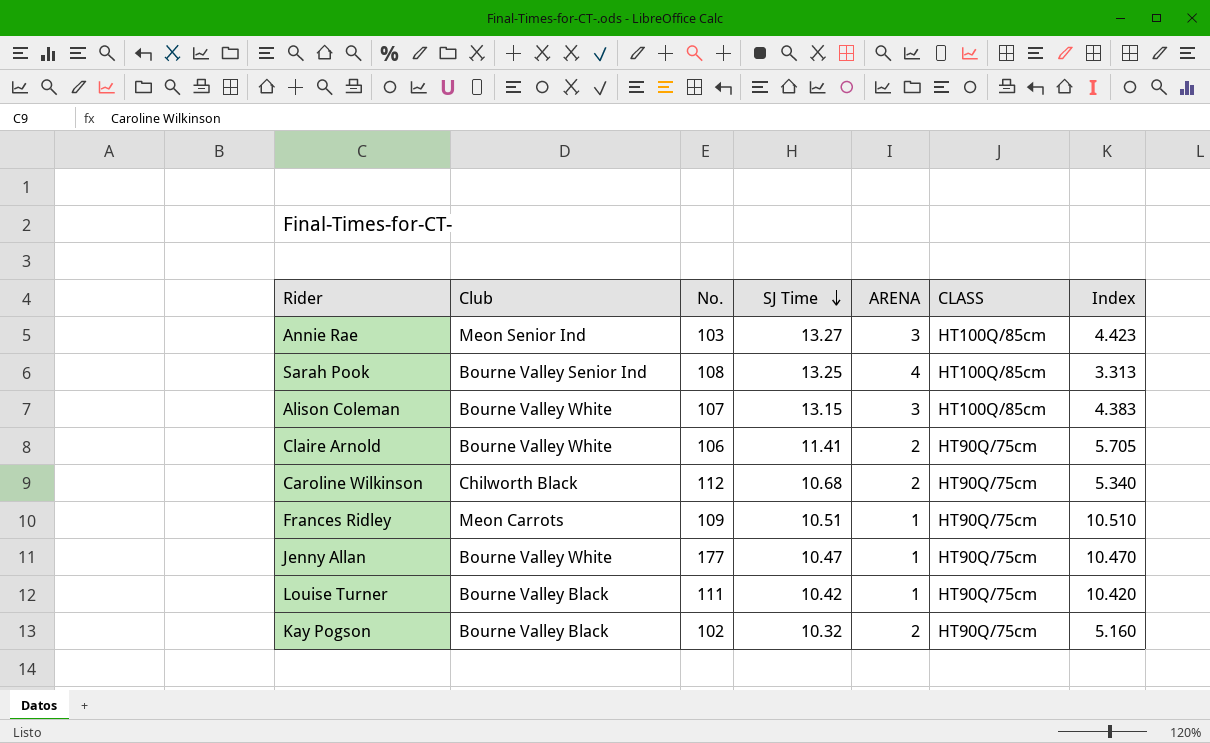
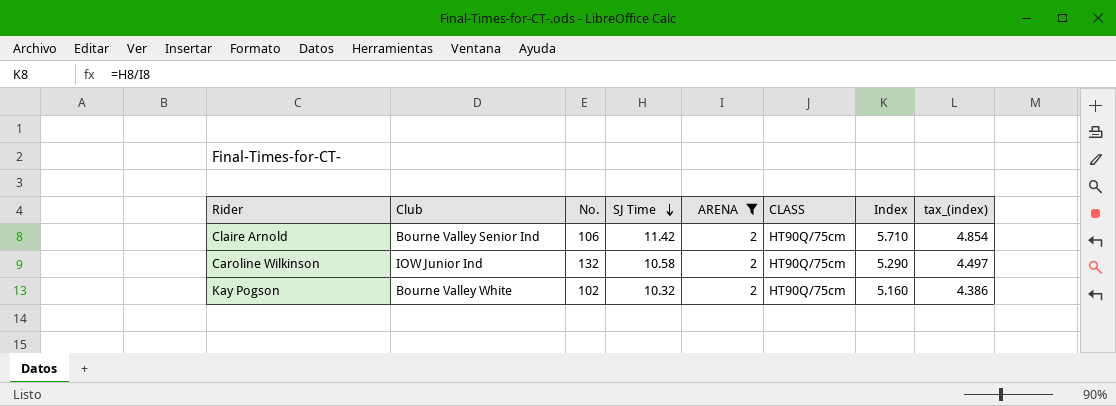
filter: none -> ARENA = 2
column tax_(index) | formula: none -> [Index] * 0.85
Claire Arnold | Club: Bourne Valley White -> Bourne Valley Senior Ind
Claire Arnold | SJ Time: 11.41 -> 11.42
Claire Arnold | Index: 5.705 -> 5.710
Caroline Wilkinson | Club: Chilworth Black -> IOW Junior Ind
Caroline Wilkinson | No.: 112 -> 132
Caroline Wilkinson | SJ Time: 10.68 -> 10.58
Caroline Wilkinson | Index: 5.340 -> 5.290
Kay Pogson | Club: Bourne Valley Black -> Bourne Valley White

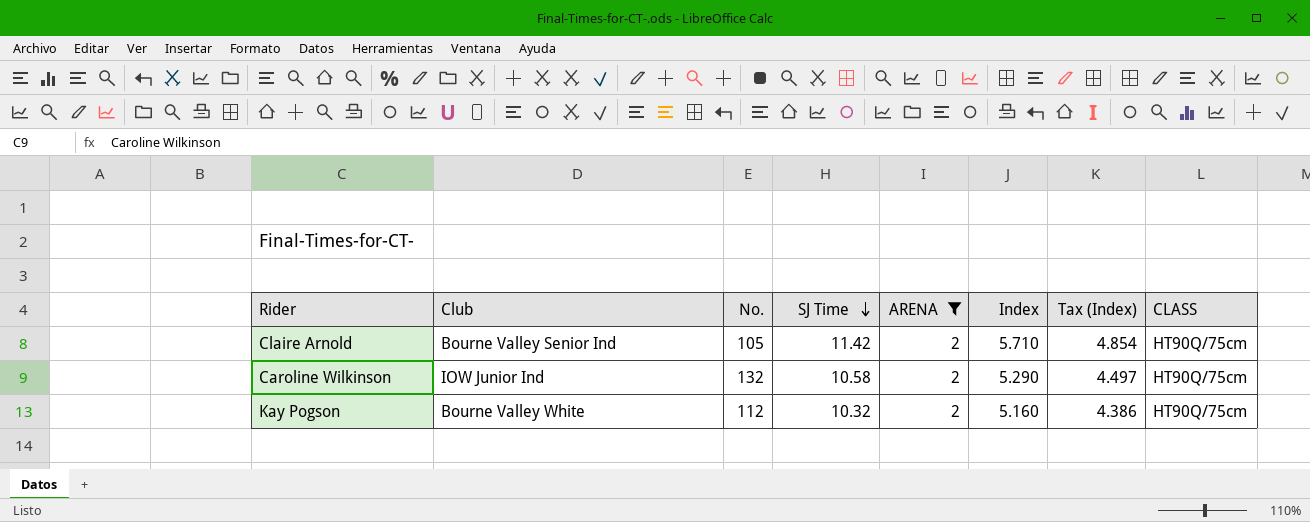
column name: tax_(index) -> Tax (Index)
column CLASS | position: 6 -> 8
Claire Arnold | No.: 106 -> 105
Kay Pogson | No.: 102 -> 112

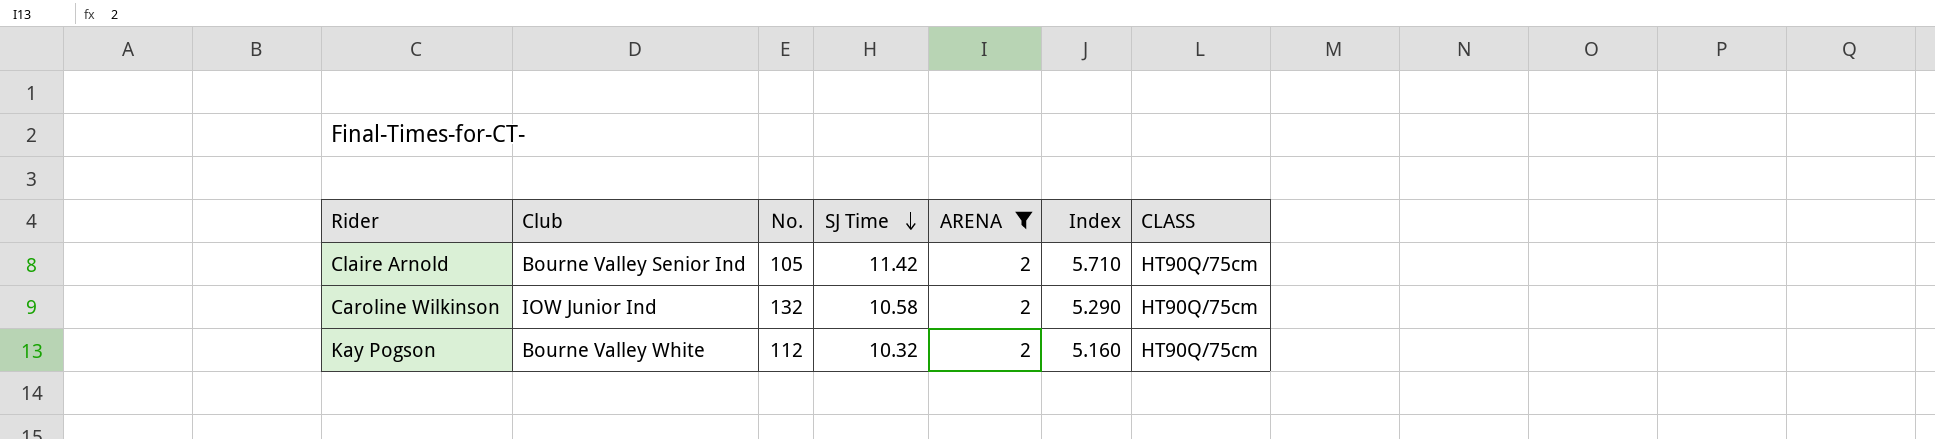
column Tax (Index) | formula: [Index] * 0.85 -> none

